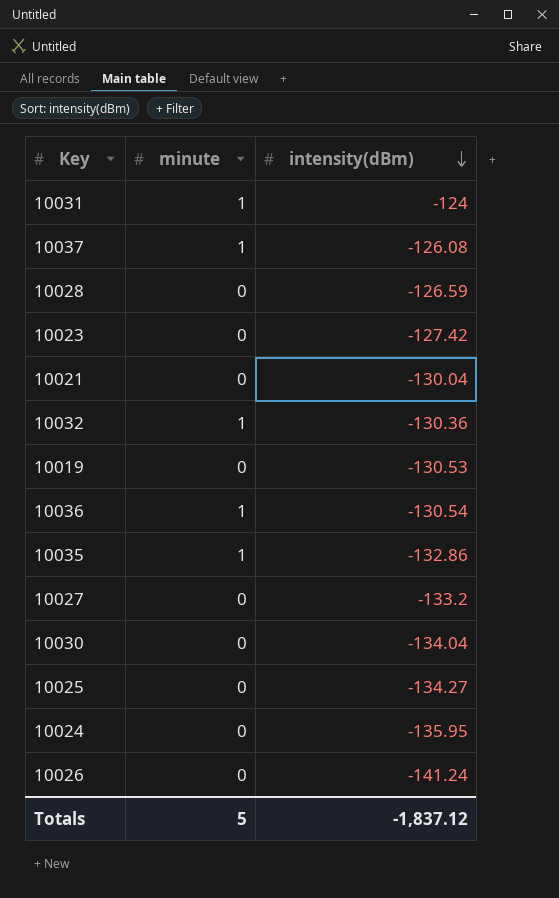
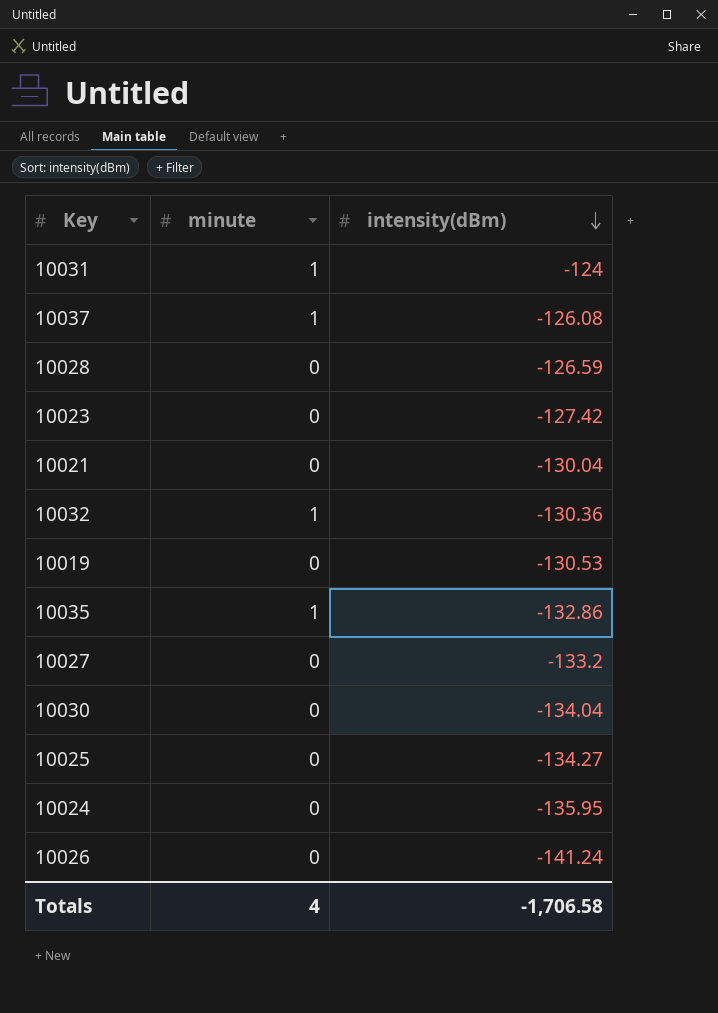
row 10036: 1 | -130.54 -> none
Totals | minute: 5 -> 4
Totals | intensity(dBm): -1,837.12 -> -1,706.58

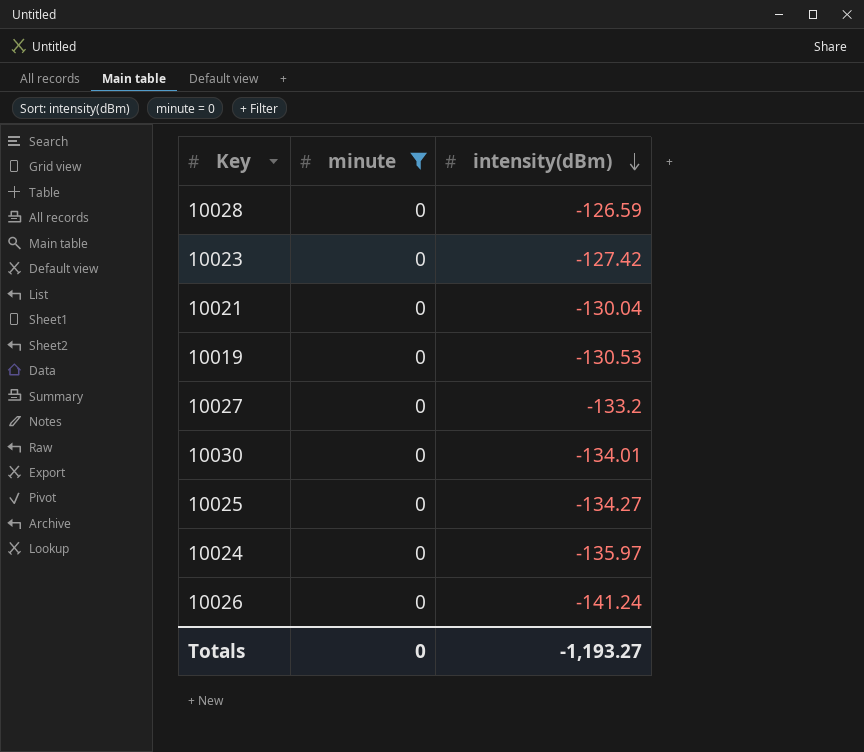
filter: none -> minute = 0
10030 | intensity(dBm): -134.04 -> -134.01
10024 | intensity(dBm): -135.95 -> -135.97
Totals | minute: 4 -> 0
Totals | intensity(dBm): -1,706.58 -> -1,193.27

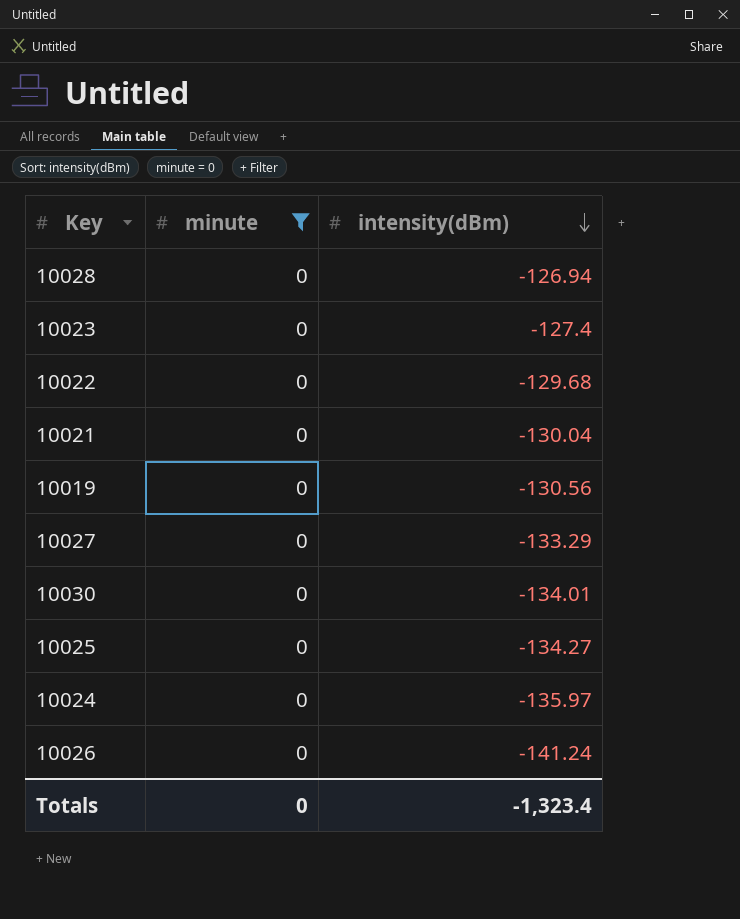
10028 | intensity(dBm): -126.59 -> -126.94
10023 | intensity(dBm): -127.42 -> -127.4
row 10022: none -> 0 | -129.68
10019 | intensity(dBm): -130.53 -> -130.56
10027 | intensity(dBm): -133.2 -> -133.29
Totals | intensity(dBm): -1,193.27 -> -1,323.4

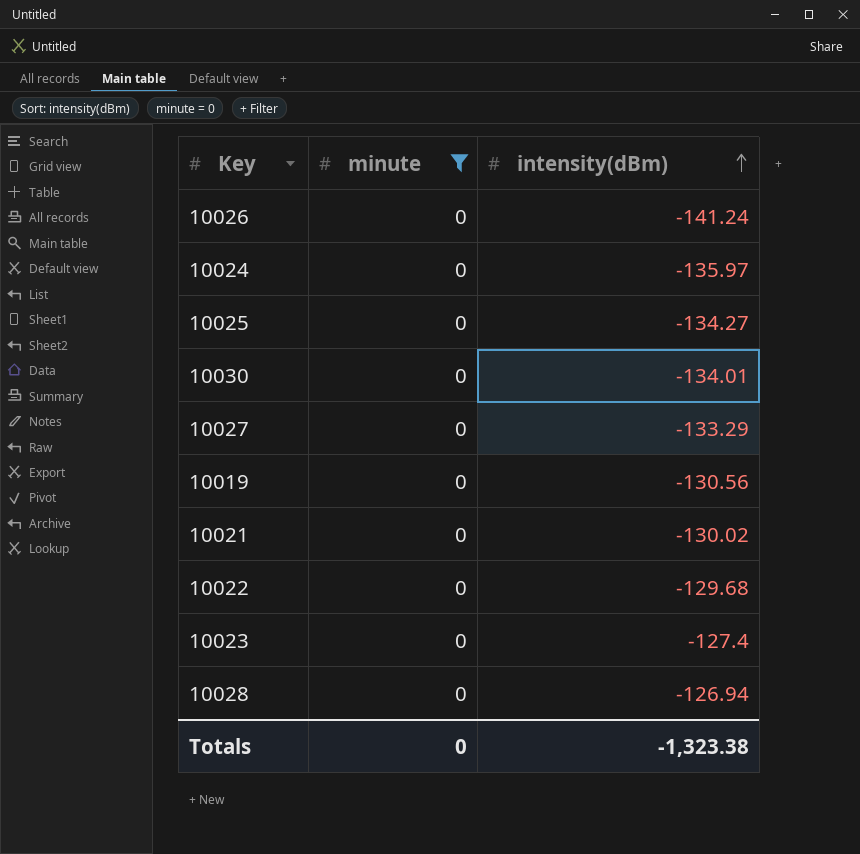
row order: intensity(dBm) descending -> intensity(dBm) ascending
10021 | intensity(dBm): -130.04 -> -130.02
Totals | intensity(dBm): -1,323.4 -> -1,323.38

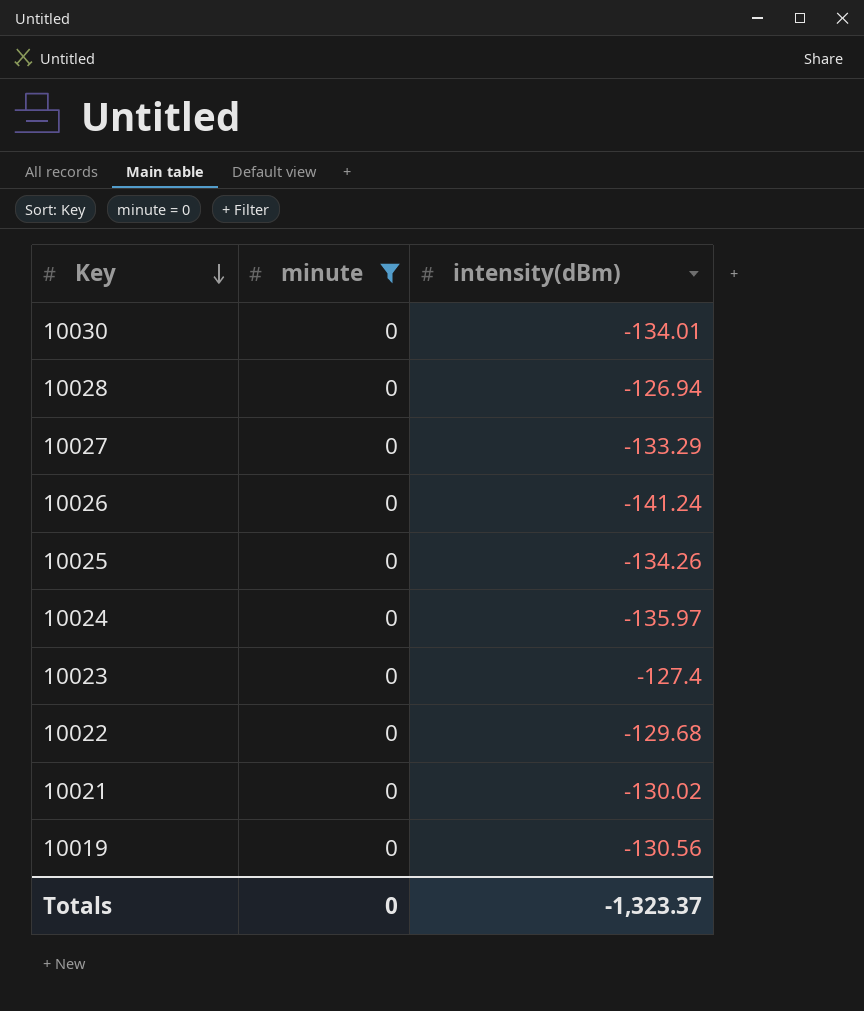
row order: intensity(dBm) ascending -> Key descending
10025 | intensity(dBm): -134.27 -> -134.26
Totals | intensity(dBm): -1,323.38 -> -1,323.37

